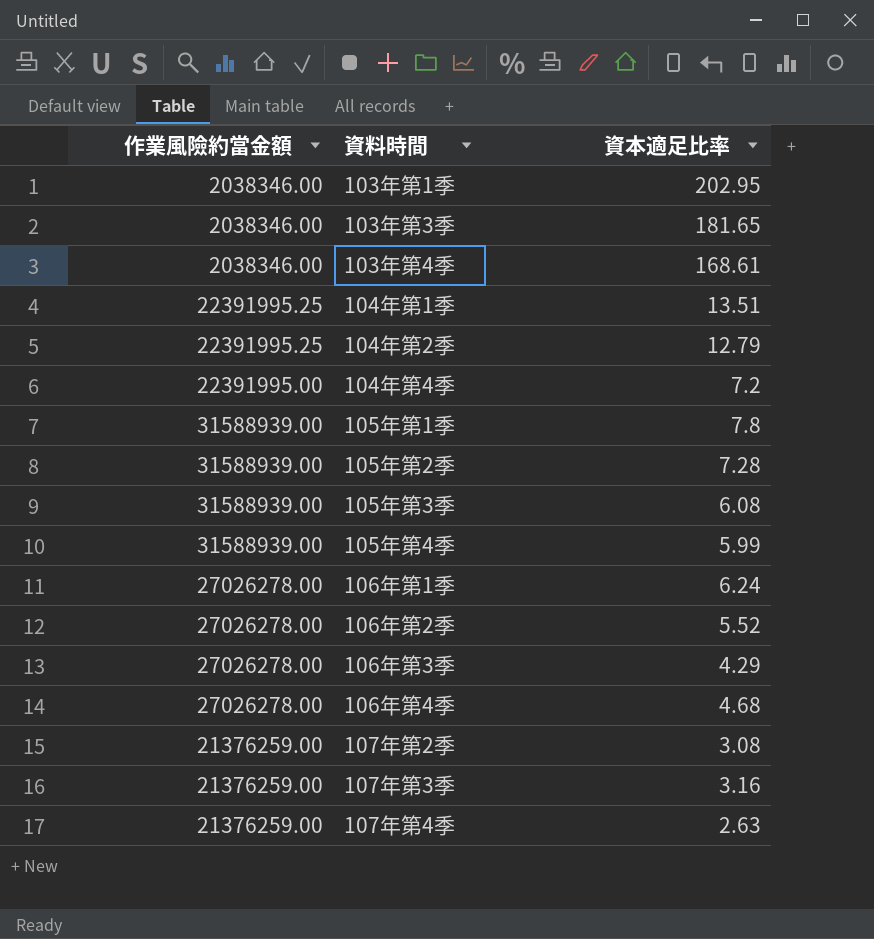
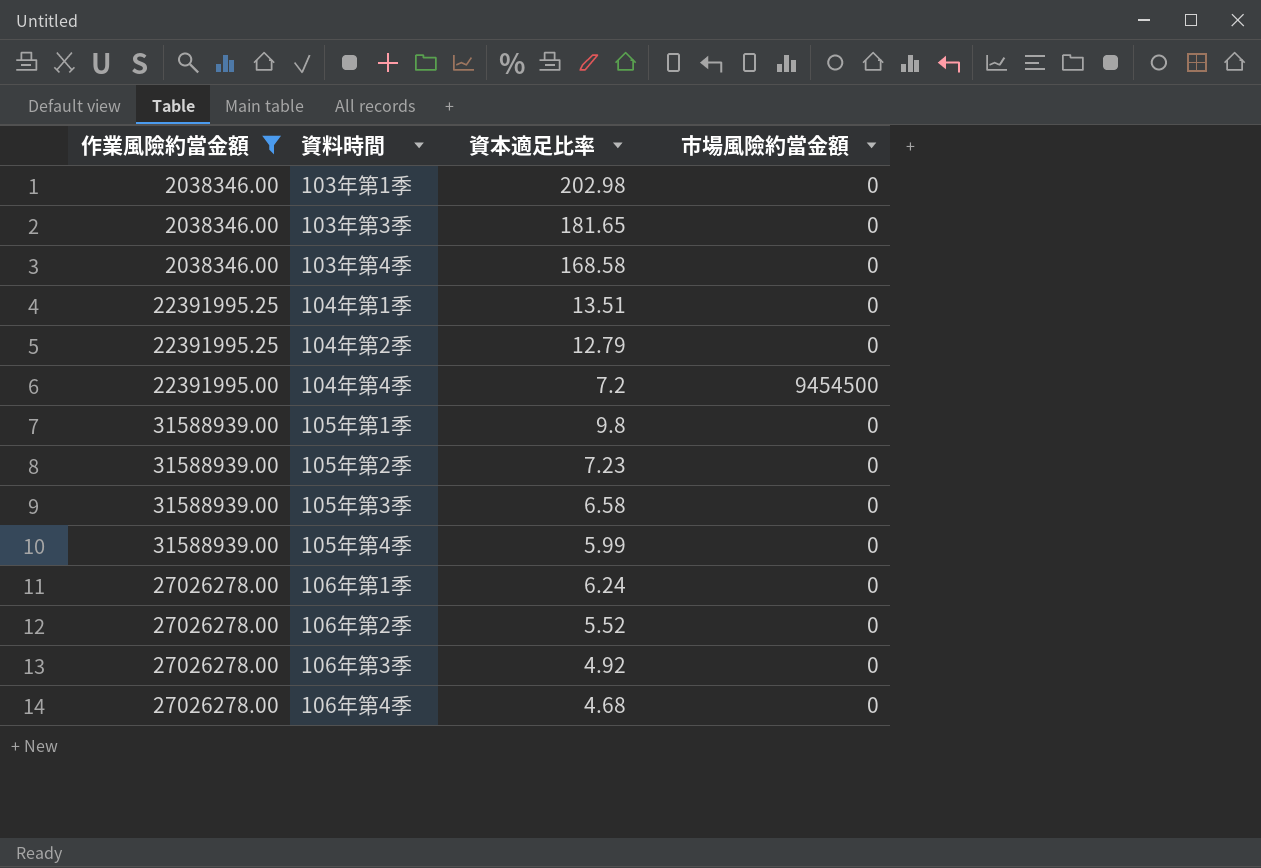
filter: none -> 作業風險約當金額 != 21376259.00
column 市場風險約當金額 | position: none -> 4
103年第1季 | 資本適足比率: 202.95 -> 202.98
103年第4季 | 資本適足比率: 168.61 -> 168.58
105年第1季 | 資本適足比率: 7.8 -> 9.8
105年第2季 | 資本適足比率: 7.28 -> 7.23
105年第3季 | 資本適足比率: 6.08 -> 6.58
106年第3季 | 資本適足比率: 4.29 -> 4.92

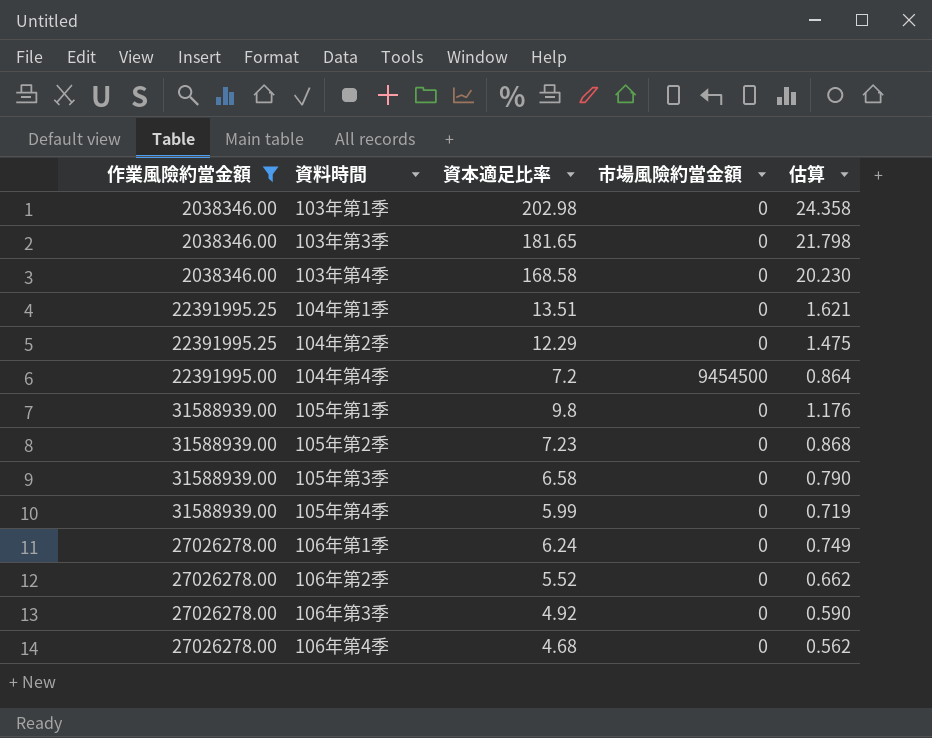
column 估算 | formula: none -> [資本適足比率] * 0.12
104年第2季 | 資本適足比率: 12.79 -> 12.29

